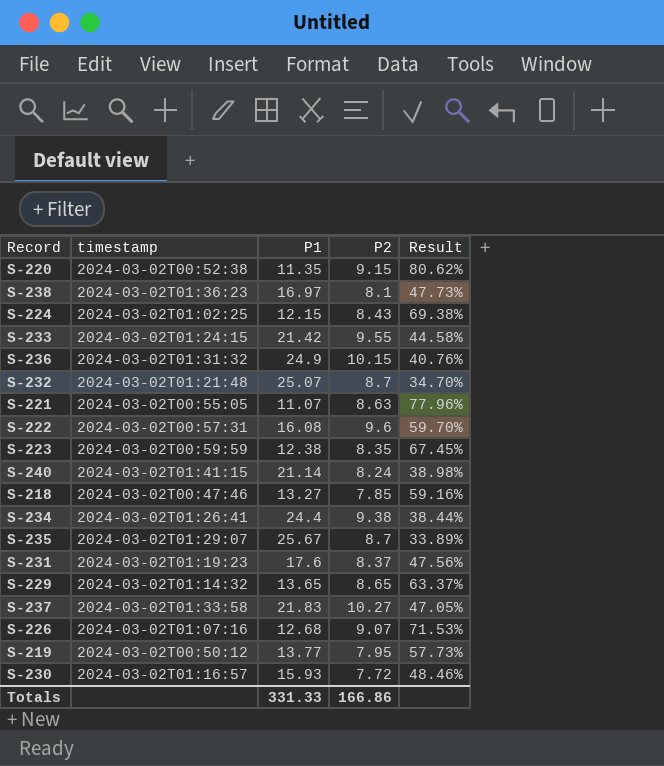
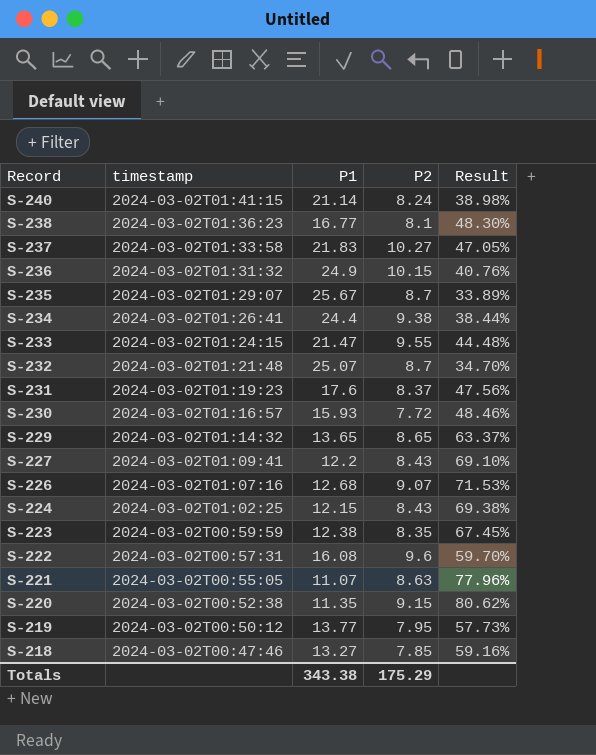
row order: none -> Record descending
S-238 | P1: 16.97 -> 16.77
S-238 | Result: 47.73% -> 48.30%
S-233 | P1: 21.42 -> 21.47
S-233 | Result: 44.58% -> 44.48%
row S-227: none -> 2024-03-02T01:09:41 | 12.2 | 8.43 | 69.10%
Totals | P1: 331.33 -> 343.38
Totals | P2: 166.86 -> 175.29

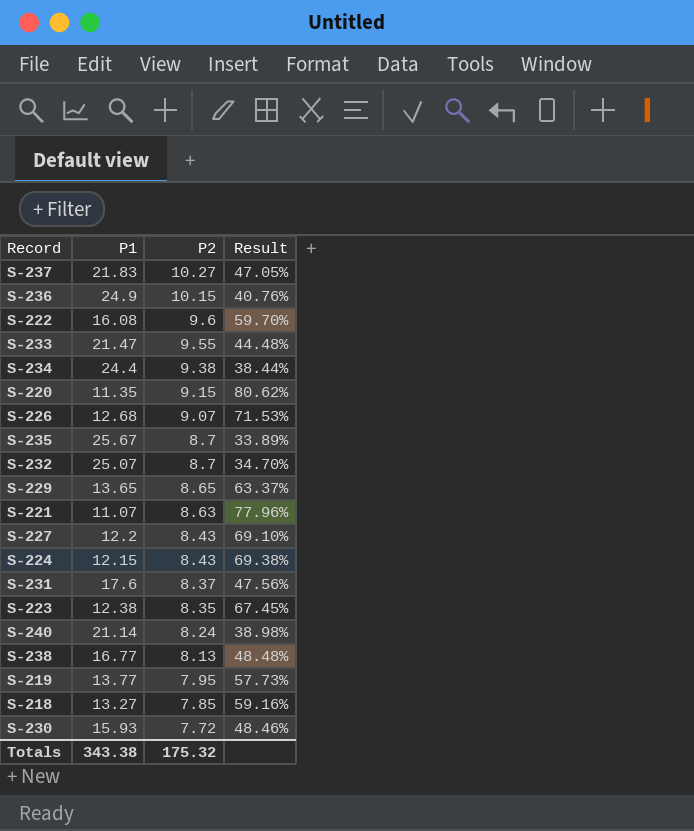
row order: Record descending -> P2 descending
column timestamp | position: 2 -> none
S-238 | P2: 8.1 -> 8.13
S-238 | Result: 48.30% -> 48.48%
Totals | P2: 175.29 -> 175.32

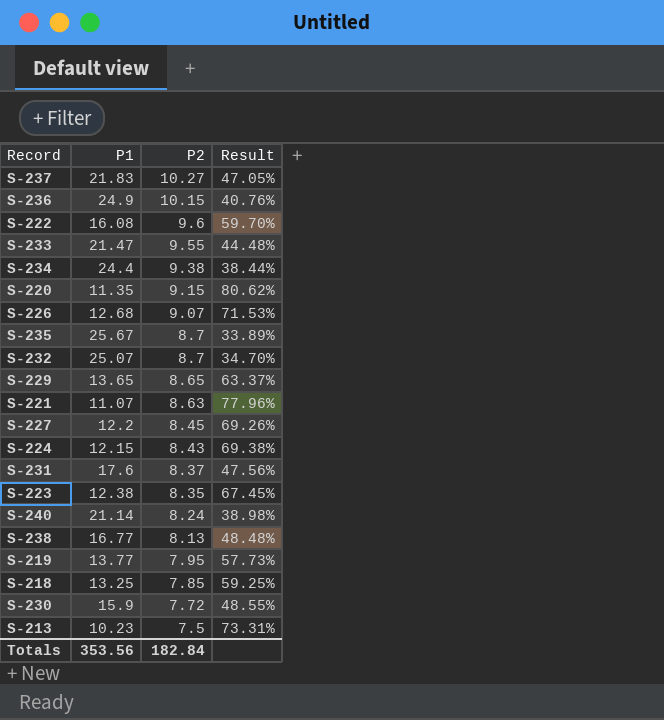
S-227 | P2: 8.43 -> 8.45
S-227 | Result: 69.10% -> 69.26%
S-218 | P1: 13.27 -> 13.25
S-218 | Result: 59.16% -> 59.25%
S-230 | P1: 15.93 -> 15.9
S-230 | Result: 48.46% -> 48.55%
row S-213: none -> 10.23 | 7.5 | 73.31%
Totals | P1: 343.38 -> 353.56
Totals | P2: 175.32 -> 182.84

